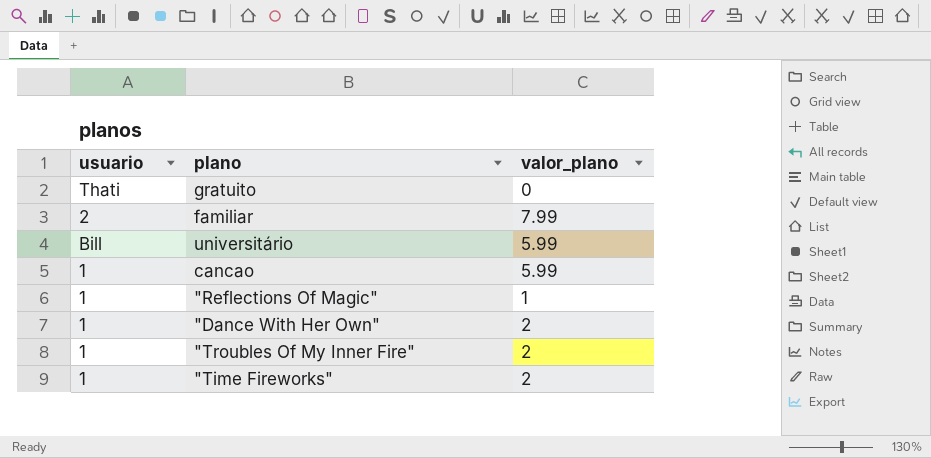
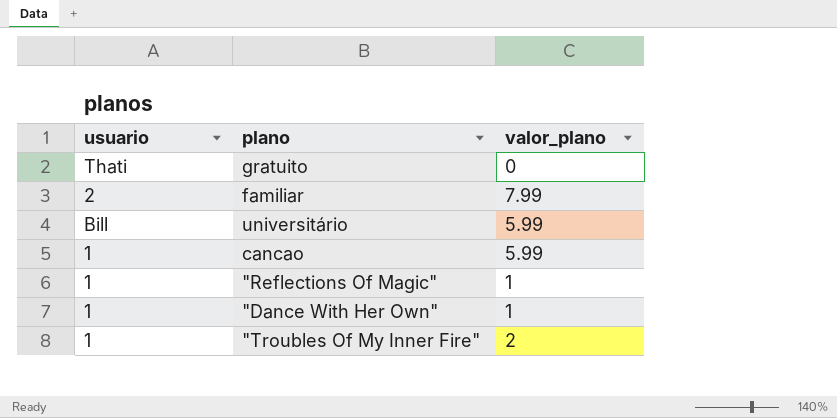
row "Time Fireworks": 1 | 2 -> none
"Dance With Her Own" | valor_plano: 2 -> 1

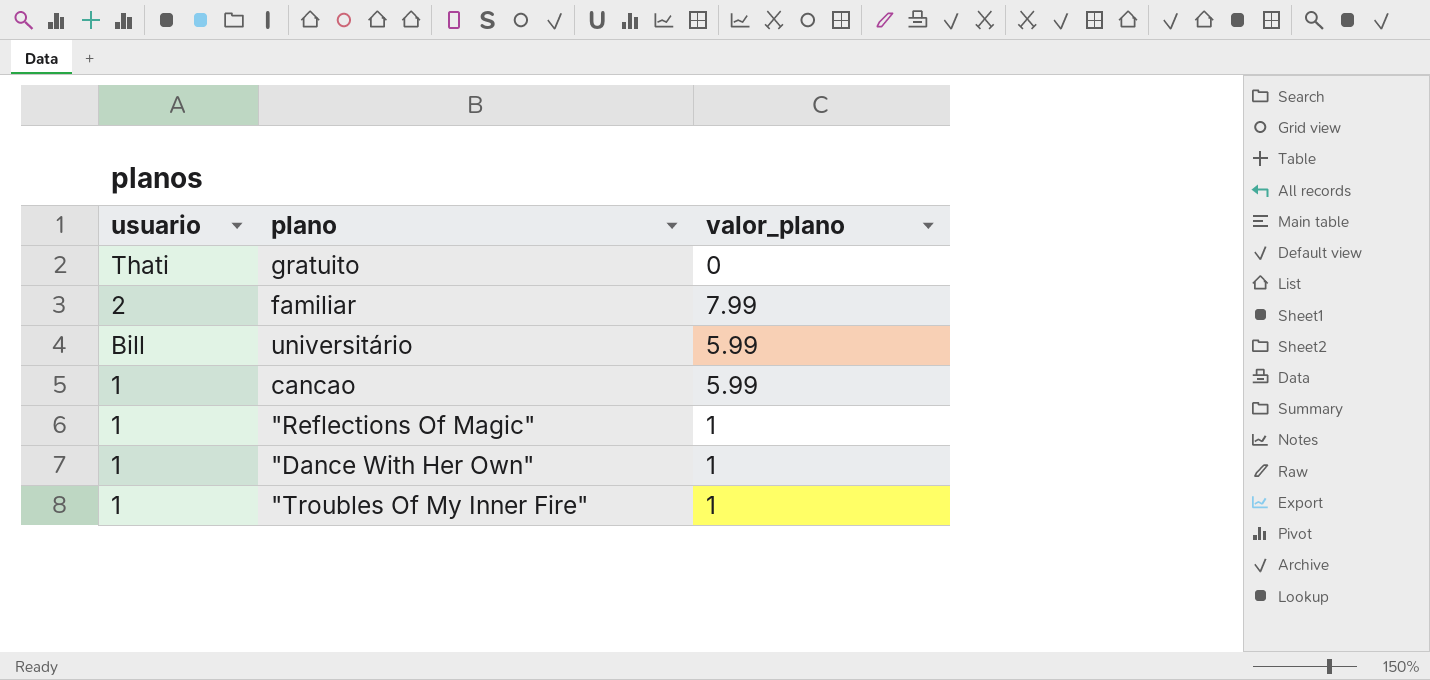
"Troubles Of My Inner Fire" | valor_plano: 2 -> 1

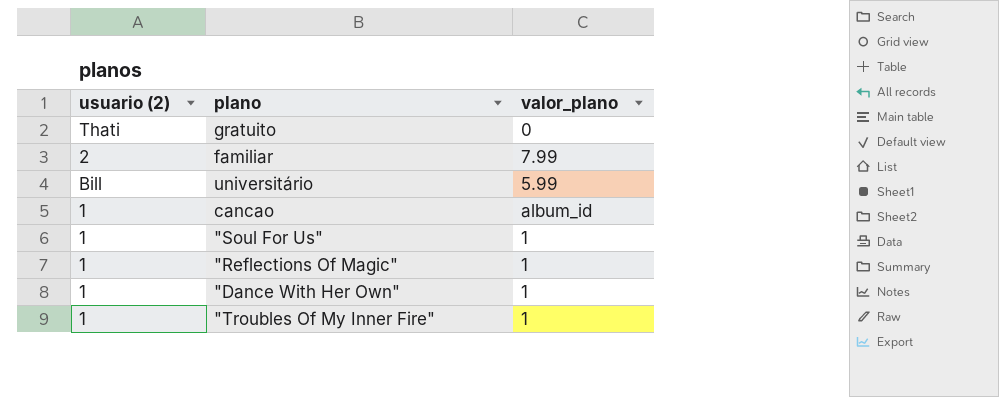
column name: usuario -> usuario (2)
cancao | valor_plano: 5.99 -> album_id
row "Soul For Us": none -> 1 | 1

